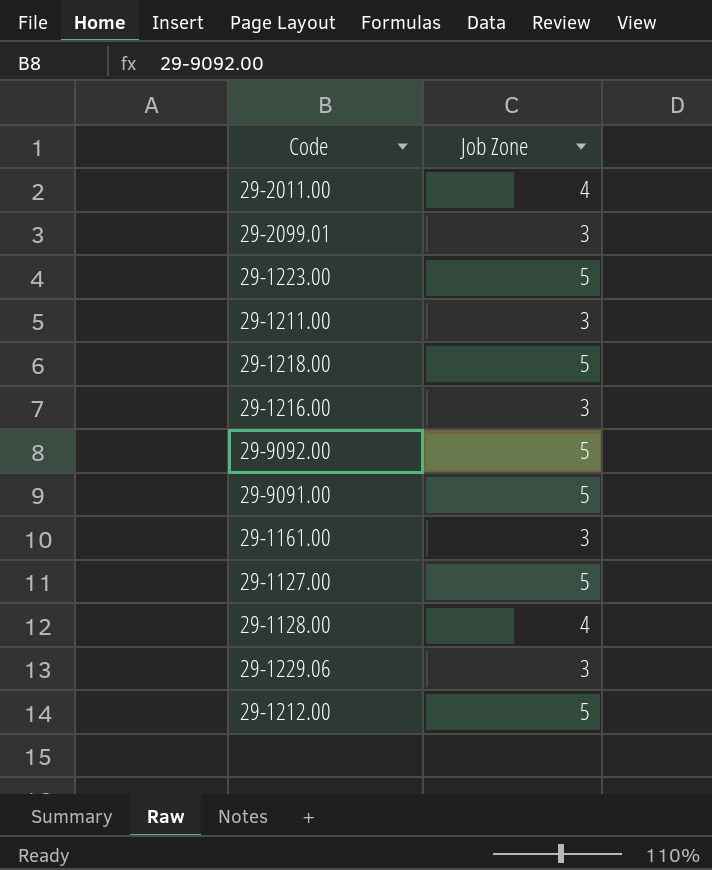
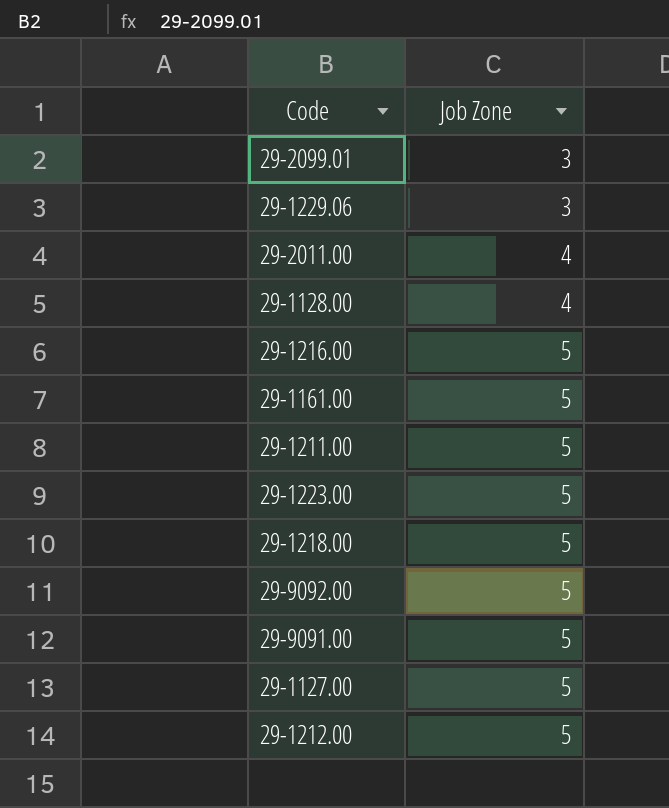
row order: none -> Job Zone ascending
29-1216.00 | Job Zone: 3 -> 5
29-1161.00 | Job Zone: 3 -> 5
29-1211.00 | Job Zone: 3 -> 5

